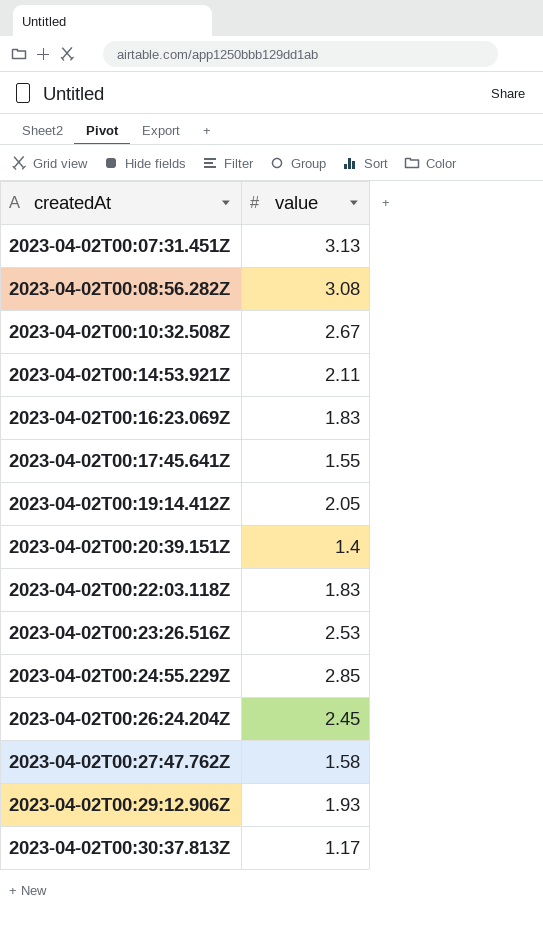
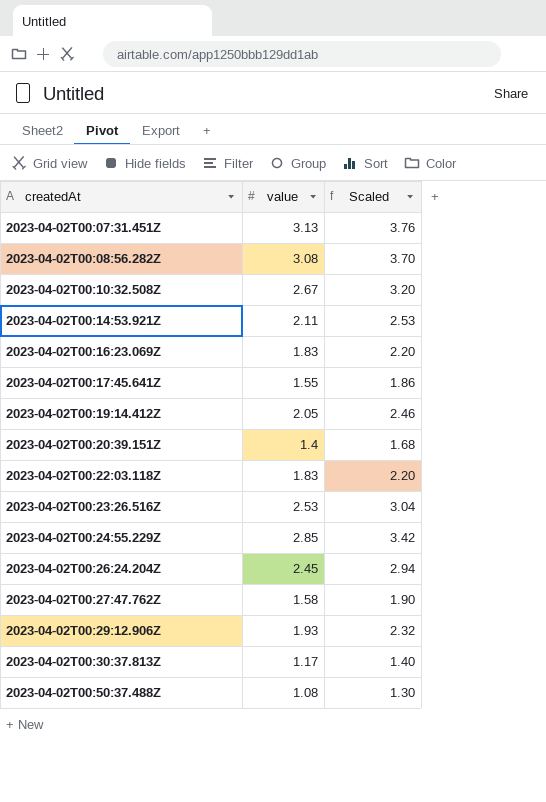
column Scaled | formula: none -> [value] * 1.2
row 2023-04-02T00:50:37.488Z: none -> 1.08 | 1.30

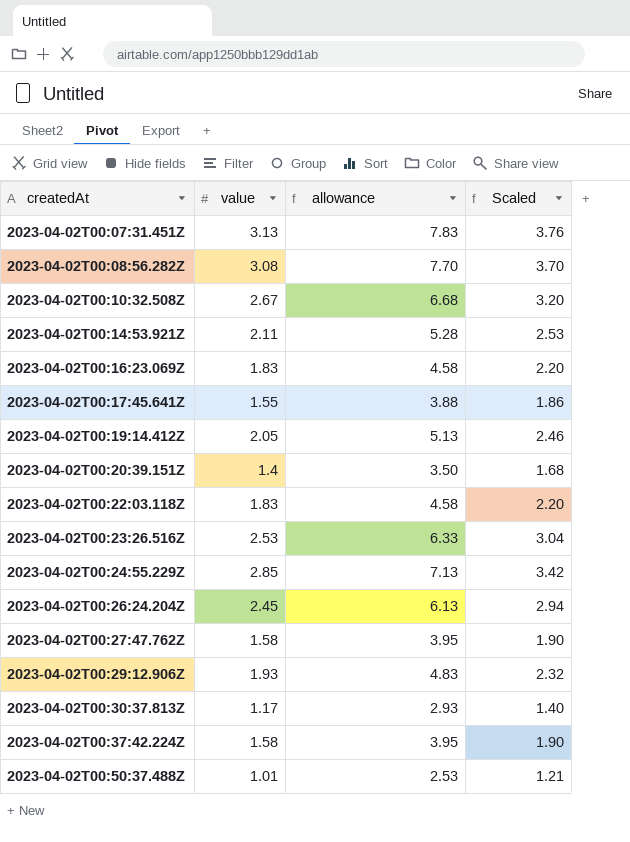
column allowance | formula: none -> [value] * 2.5
row 2023-04-02T00:37:42.224Z: none -> 1.58 | 3.95 | 1.90
2023-04-02T00:50:37.488Z | value: 1.08 -> 1.01
2023-04-02T00:50:37.488Z | Scaled: 1.30 -> 1.21

